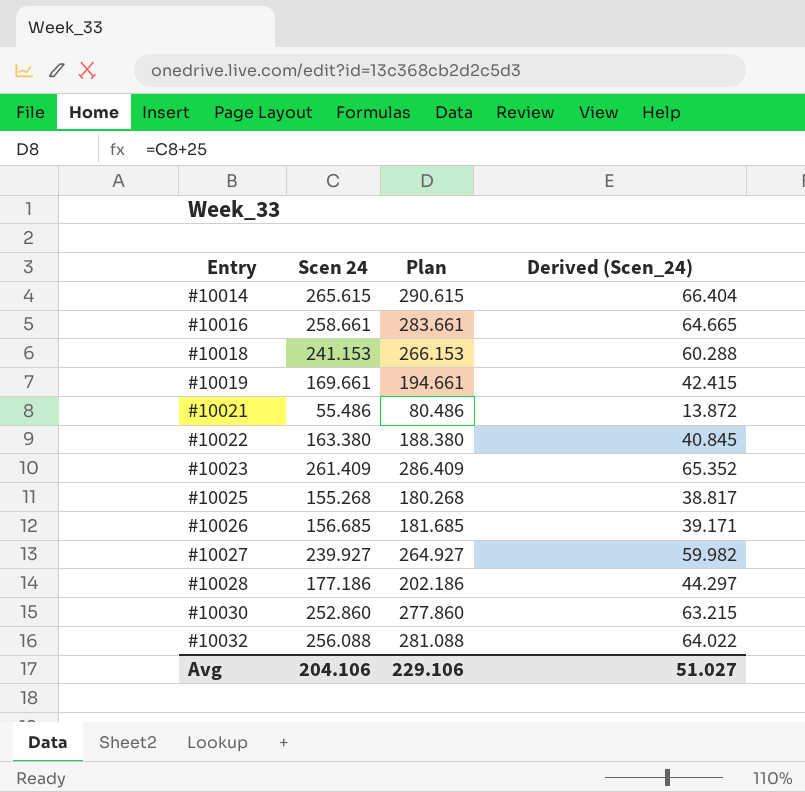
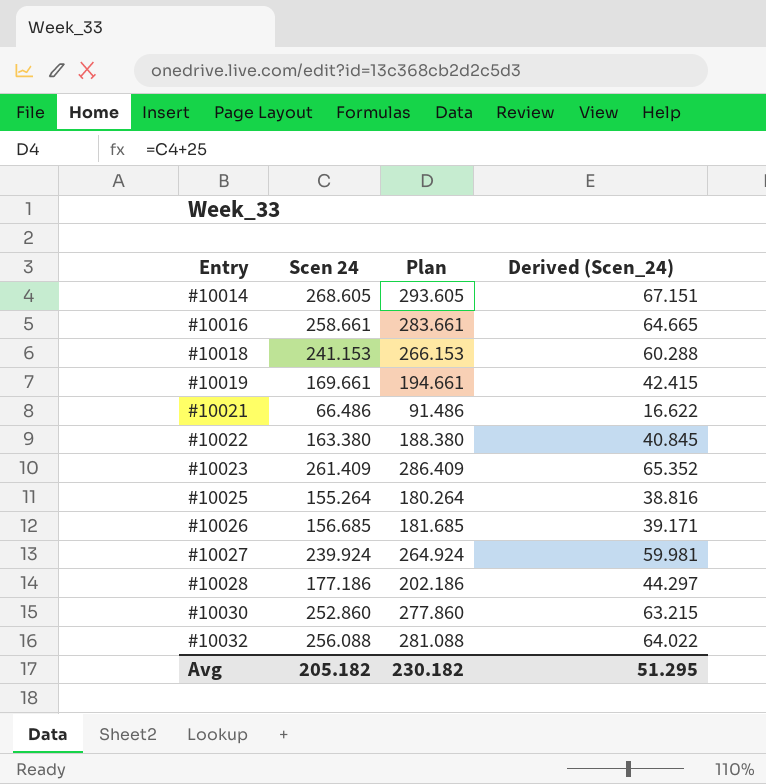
#10014 | Scen 24: 265.615 -> 268.605
#10014 | Plan: 290.615 -> 293.605
#10014 | Derived (Scen_24): 66.404 -> 67.151
#10021 | Scen 24: 55.486 -> 66.486
#10021 | Plan: 80.486 -> 91.486
#10021 | Derived (Scen_24): 13.872 -> 16.622
#10025 | Scen 24: 155.268 -> 155.264
#10025 | Plan: 180.268 -> 180.264
#10025 | Derived (Scen_24): 38.817 -> 38.816
#10027 | Scen 24: 239.927 -> 239.924
#10027 | Plan: 264.927 -> 264.924
#10027 | Derived (Scen_24): 59.982 -> 59.981
Avg | Scen 24: 204.106 -> 205.182
Avg | Plan: 229.106 -> 230.182
Avg | Derived (Scen_24): 51.027 -> 51.295

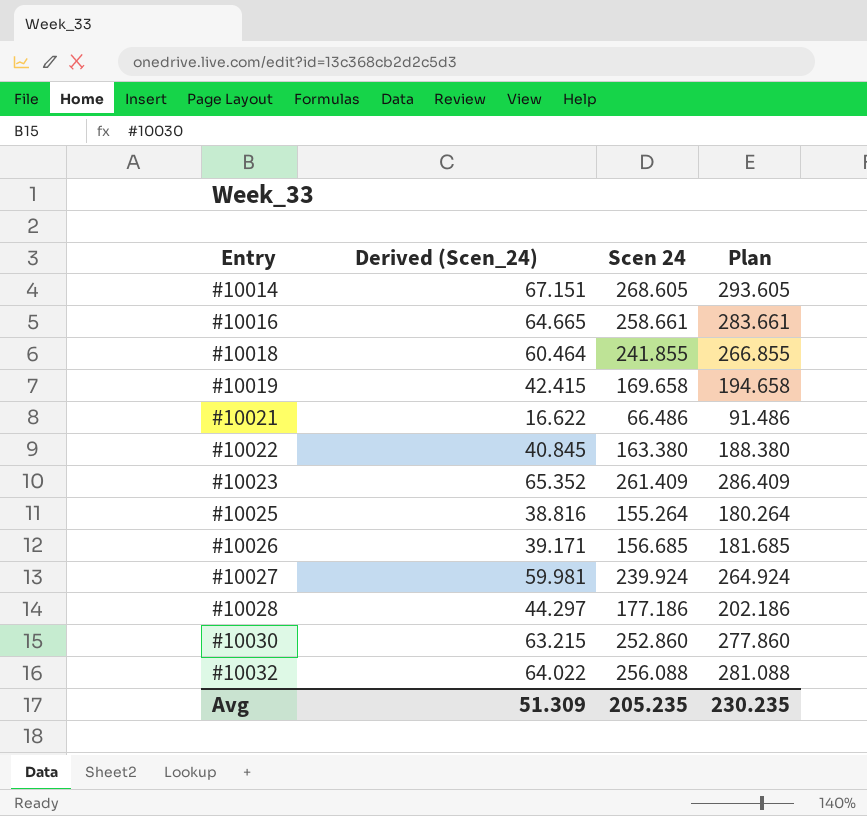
column Derived (Scen_24) | position: 4 -> 2
#10018 | Derived (Scen_24): 60.288 -> 60.464
#10018 | Scen 24: 241.153 -> 241.855
#10018 | Plan: 266.153 -> 266.855
#10019 | Scen 24: 169.661 -> 169.658
#10019 | Plan: 194.661 -> 194.658
Avg | Derived (Scen_24): 51.295 -> 51.309
Avg | Scen 24: 205.182 -> 205.235
Avg | Plan: 230.182 -> 230.235

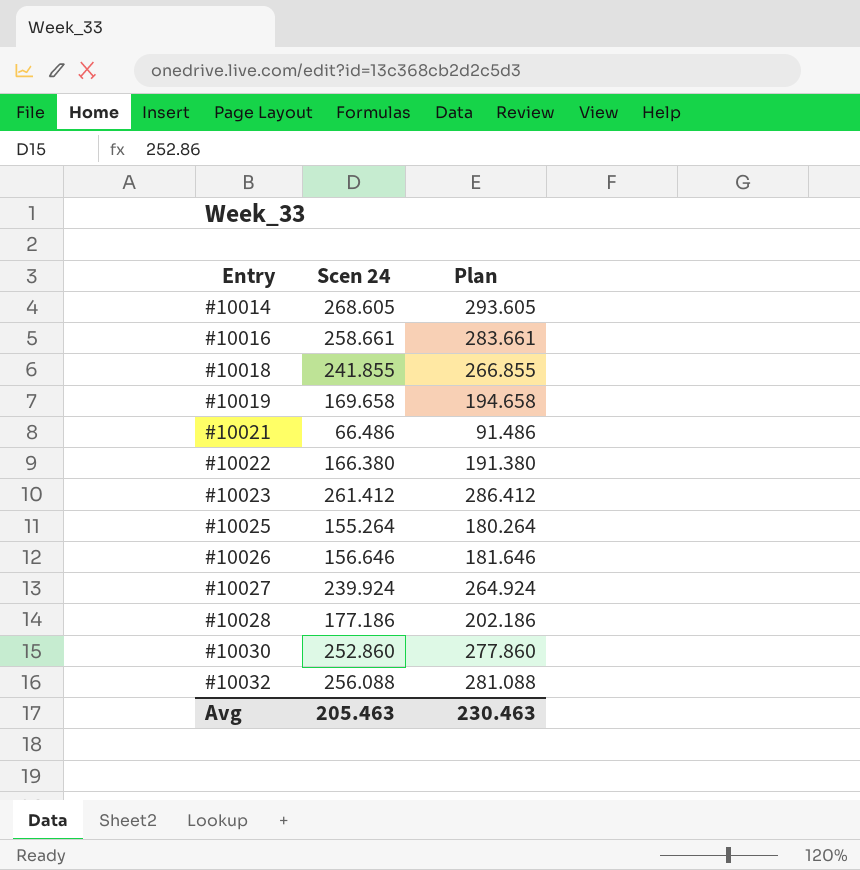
column Derived (Scen_24) | formula: [Scen 24] * 0.25 -> none
#10022 | Scen 24: 163.380 -> 166.380
#10022 | Plan: 188.380 -> 191.380
#10023 | Scen 24: 261.409 -> 261.412
#10023 | Plan: 286.409 -> 286.412
#10026 | Scen 24: 156.685 -> 156.646
#10026 | Plan: 181.685 -> 181.646
Avg | Scen 24: 205.235 -> 205.463
Avg | Plan: 230.235 -> 230.463

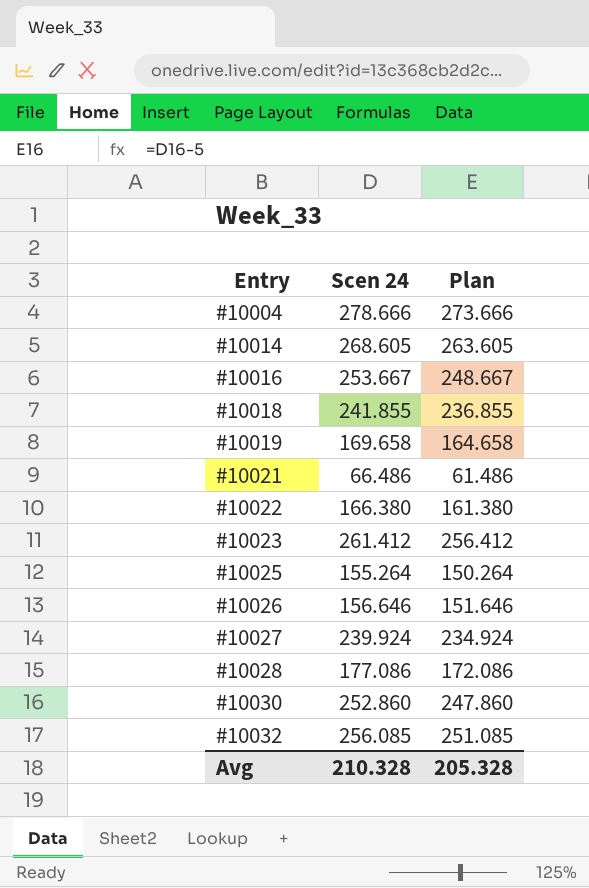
column Plan | formula: [Scen 24] + 25 -> [Scen 24] - 5
row #10004: none -> 278.666 | 273.666
#10016 | Scen 24: 258.661 -> 253.667
#10028 | Scen 24: 177.186 -> 177.086
#10032 | Scen 24: 256.088 -> 256.085
Avg | Scen 24: 205.463 -> 210.328
Avg | Plan: 230.463 -> 205.328

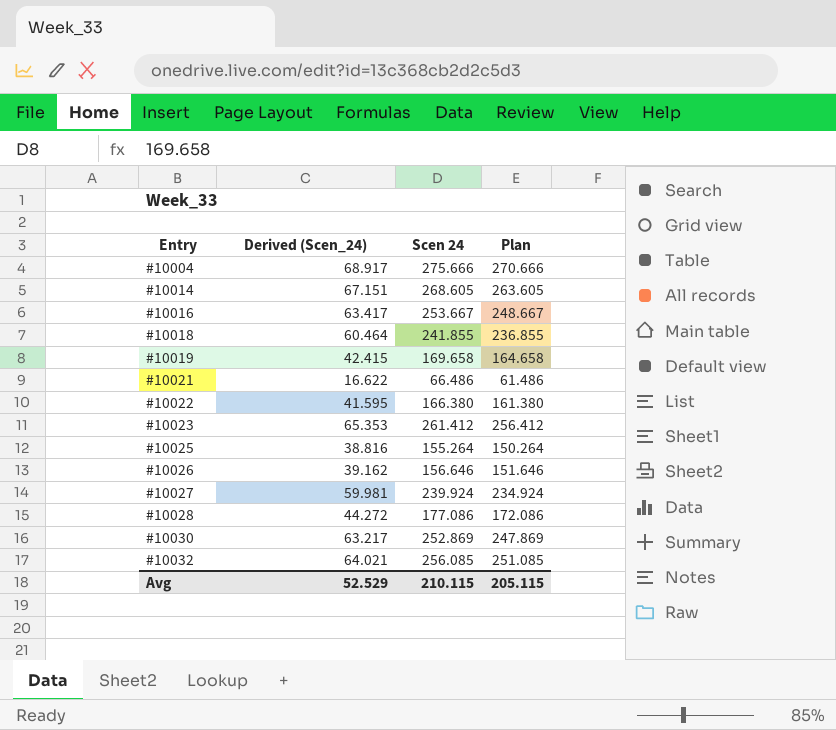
column Derived (Scen_24) | formula: none -> [Scen 24] * 0.25
#10004 | Scen 24: 278.666 -> 275.666
#10004 | Plan: 273.666 -> 270.666
#10030 | Scen 24: 252.860 -> 252.869
#10030 | Plan: 247.860 -> 247.869
Avg | Scen 24: 210.328 -> 210.115
Avg | Plan: 205.328 -> 205.115

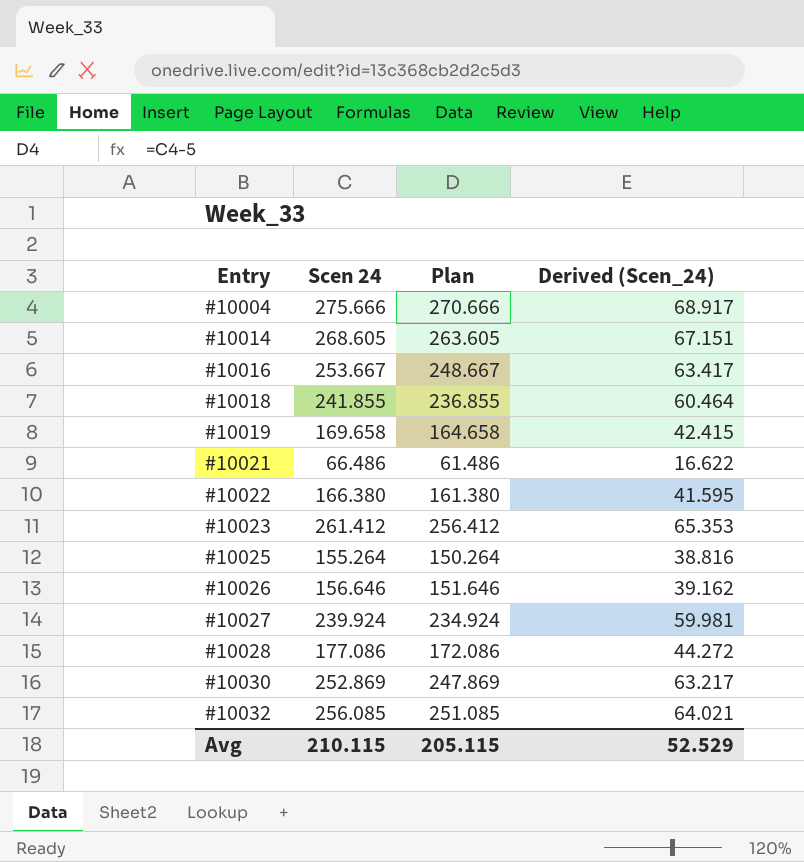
column Derived (Scen_24) | position: 2 -> 4

